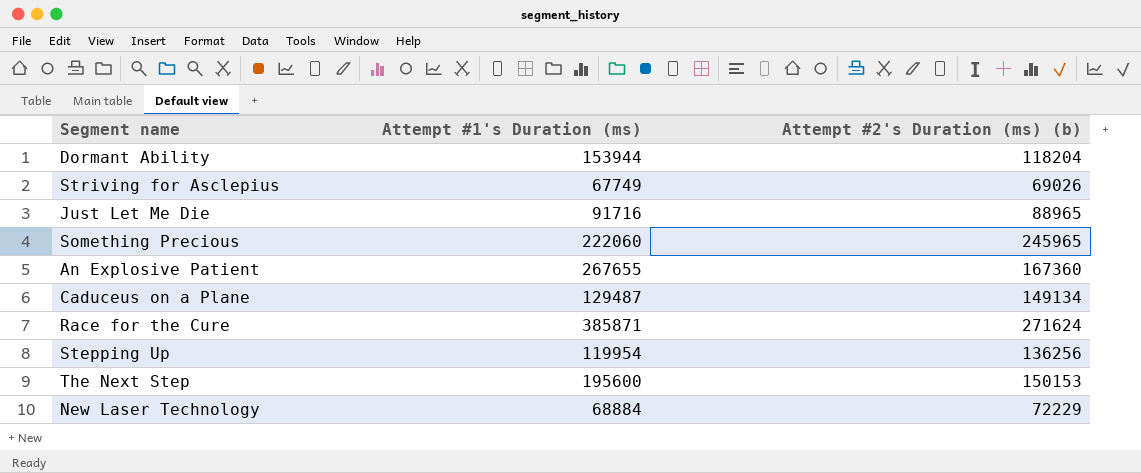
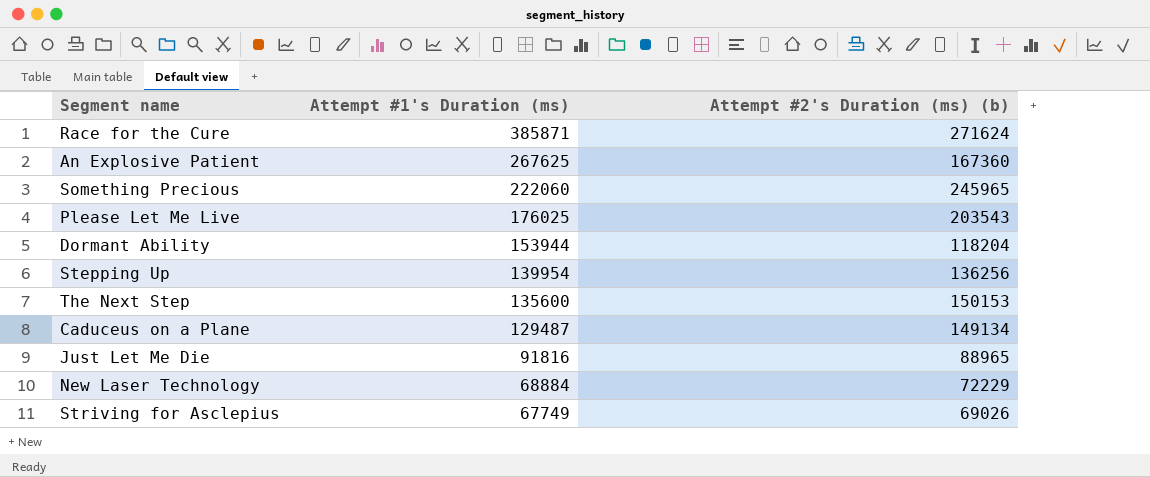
row order: none -> Attempt #1's Duration (ms) descending
An Explosive Patient | Attempt #1's Duration (ms): 267655 -> 267625
row Please Let Me Live: none -> 176025 | 203543
Stepping Up | Attempt #1's Duration (ms): 119954 -> 139954
The Next Step | Attempt #1's Duration (ms): 195600 -> 135600
Just Let Me Die | Attempt #1's Duration (ms): 91716 -> 91816

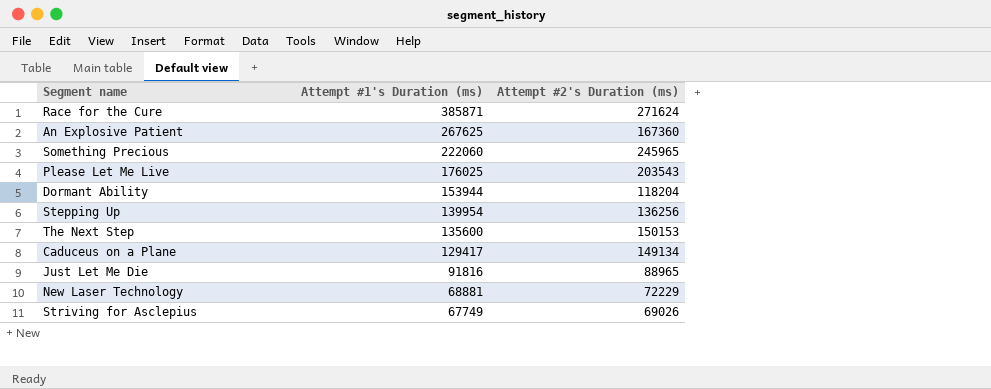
column name: Attempt #2's Duration (ms) (b) -> Attempt #2's Duration (ms)
Caduceus on a Plane | Attempt #1's Duration (ms): 129487 -> 129417
New Laser Technology | Attempt #1's Duration (ms): 68884 -> 68881

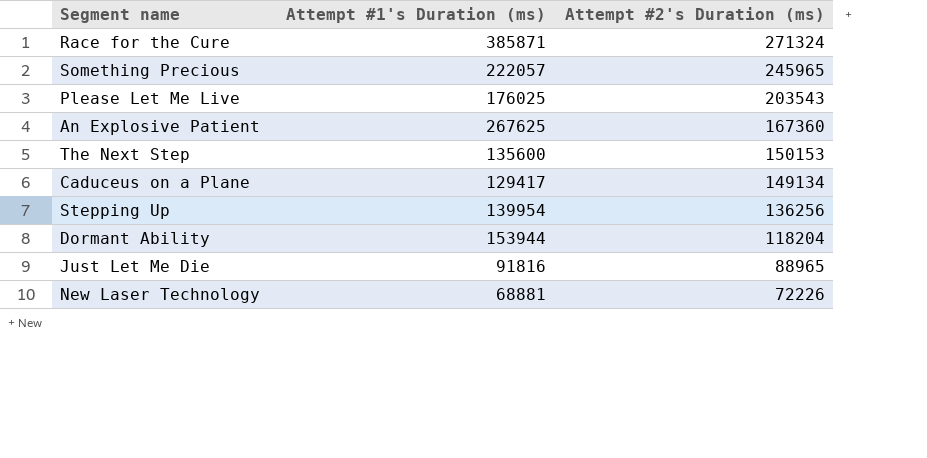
row order: Attempt #1's Duration (ms) descending -> Attempt #2's Duration (ms) descending
row Striving for Asclepius: 67749 | 69026 -> none
Race for the Cure | Attempt #2's Duration (ms): 271624 -> 271324
Something Precious | Attempt #1's Duration (ms): 222060 -> 222057
New Laser Technology | Attempt #2's Duration (ms): 72229 -> 72226

